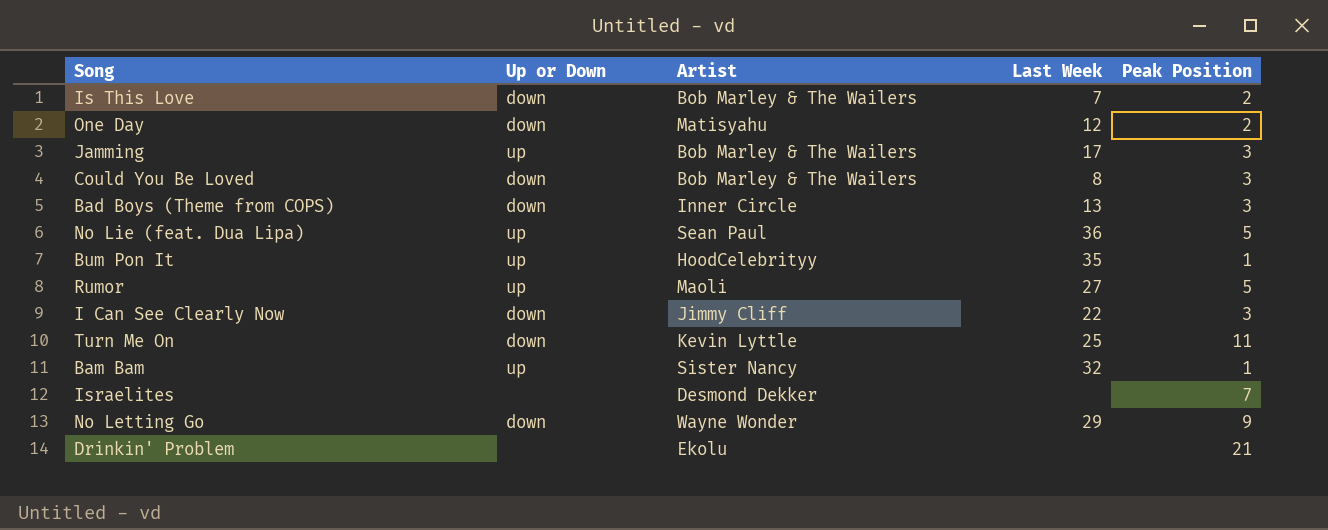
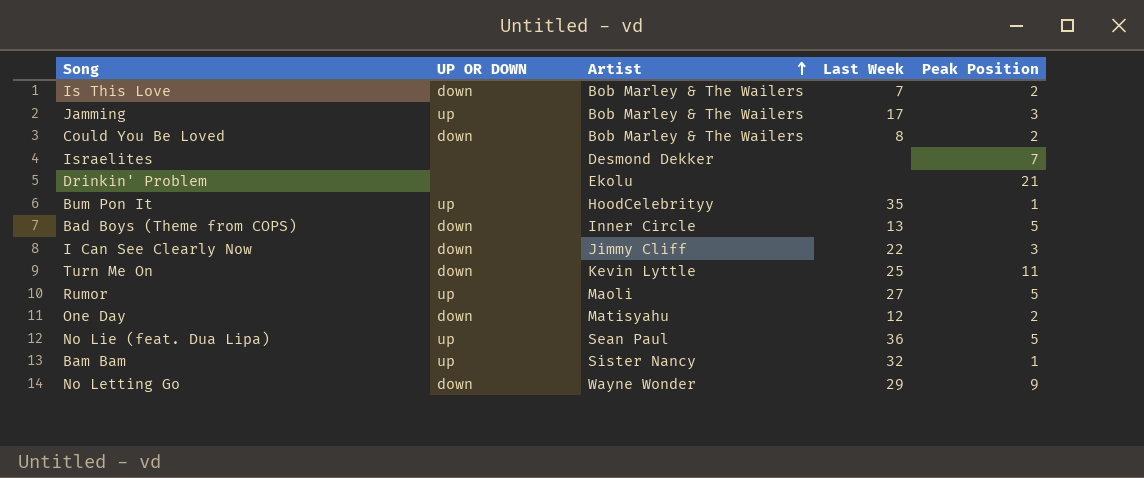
row order: none -> Artist ascending
column name: Up or Down -> UP OR DOWN
Could You Be Loved | Peak Position: 3 -> 2
Bad Boys (Theme from COPS) | Peak Position: 3 -> 5

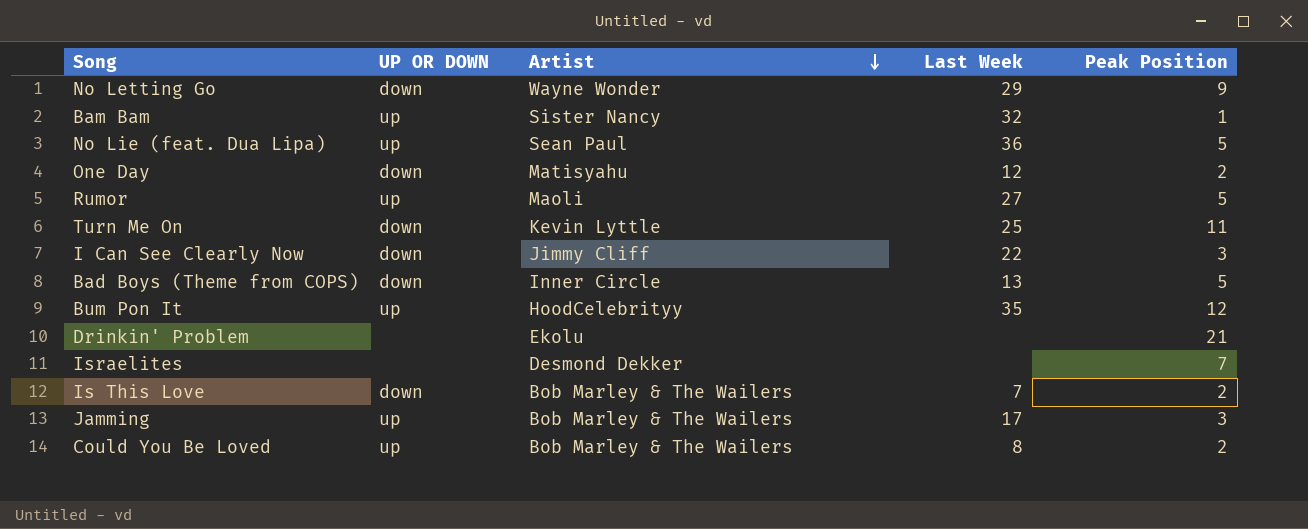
row order: Artist ascending -> Artist descending
Bum Pon It | Peak Position: 1 -> 12
Could You Be Loved | UP OR DOWN: down -> up

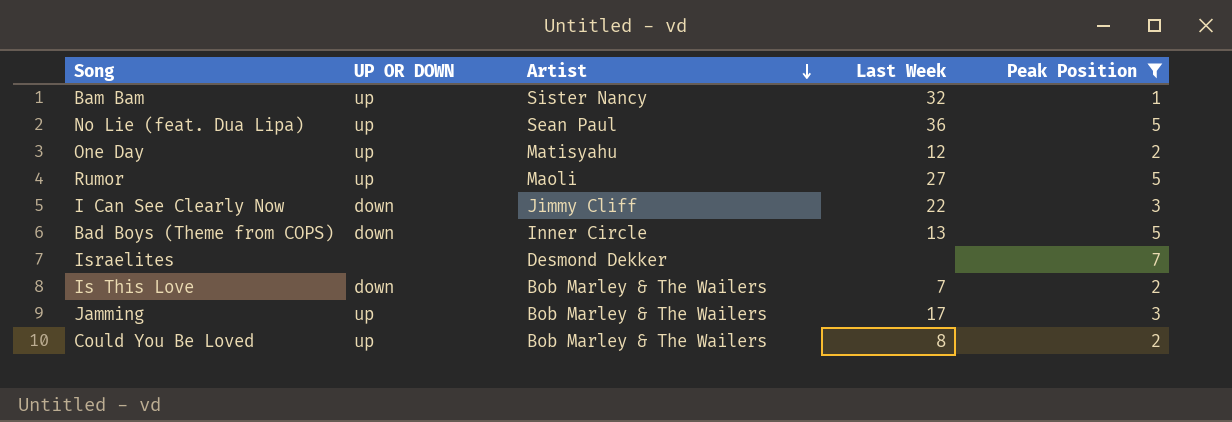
filter: none -> Peak Position <= 7
One Day | UP OR DOWN: down -> up

